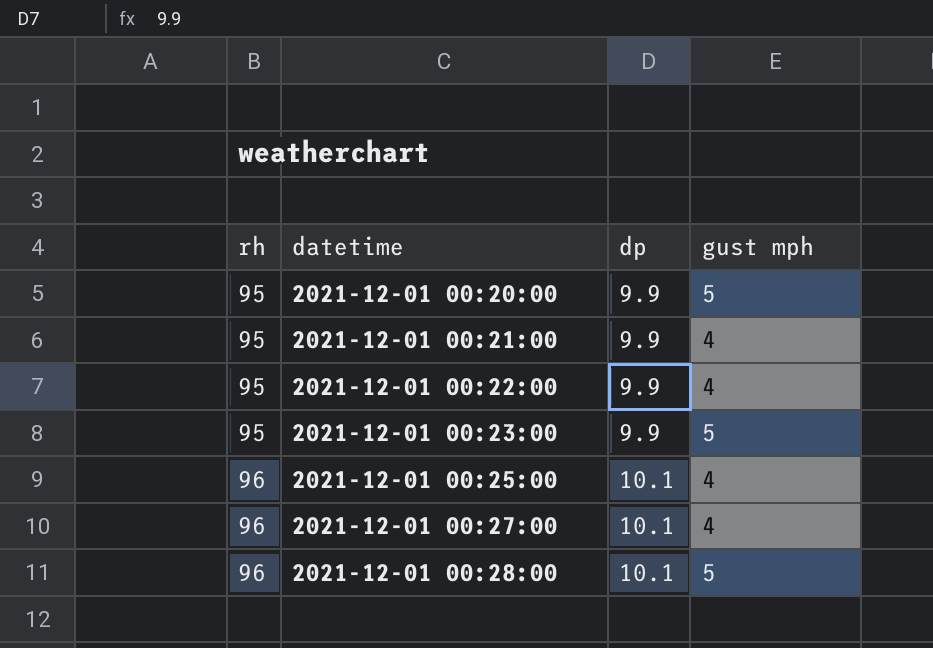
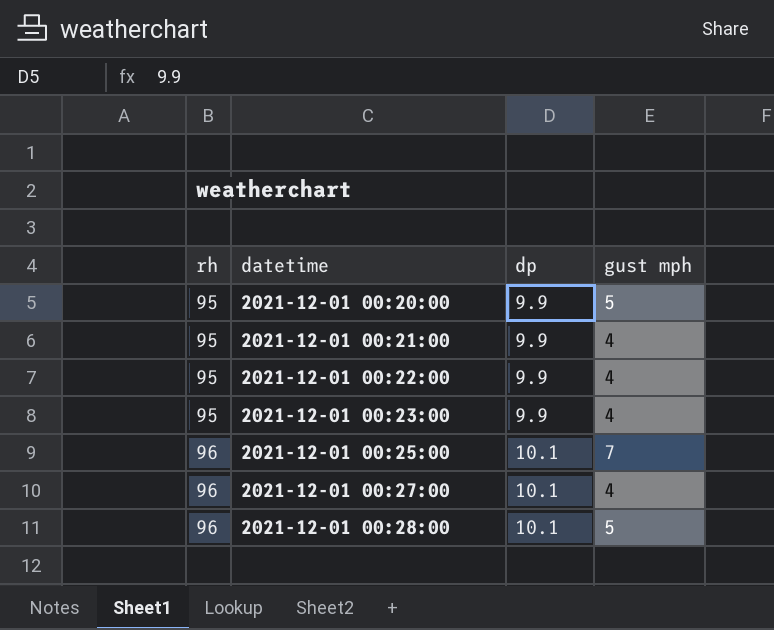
2021-12-01 00:23:00 | gust mph: 5 -> 4
2021-12-01 00:25:00 | gust mph: 4 -> 7

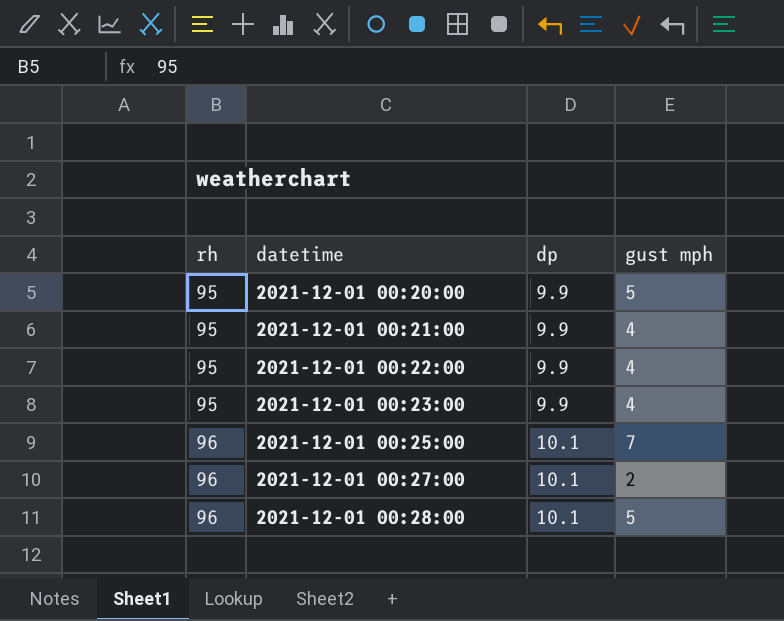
2021-12-01 00:27:00 | gust mph: 4 -> 2

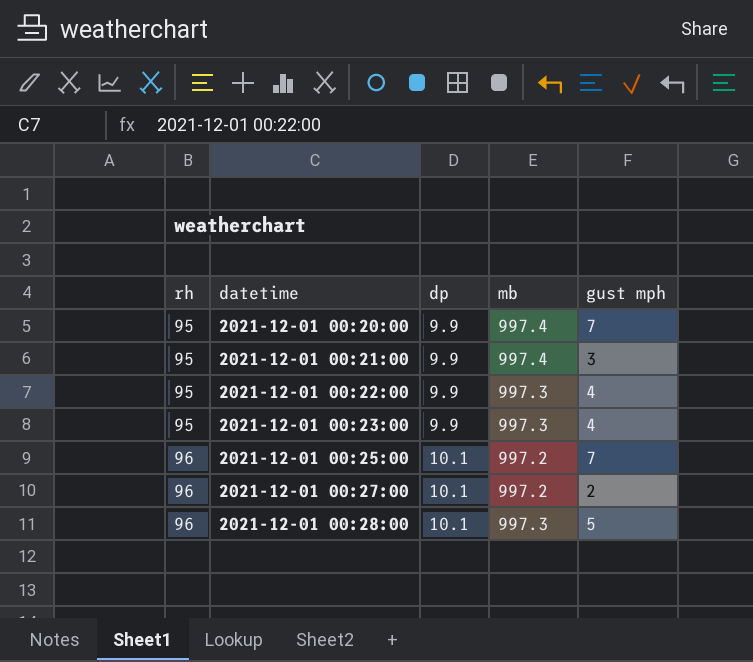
column mb | position: none -> 4
2021-12-01 00:20:00 | gust mph: 5 -> 7
2021-12-01 00:21:00 | gust mph: 4 -> 3

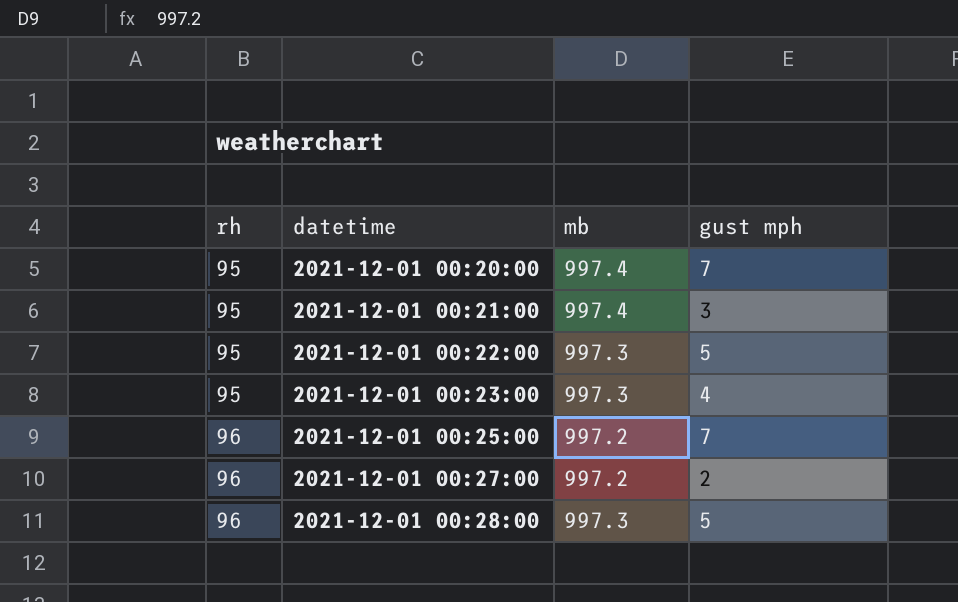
column dp | position: 3 -> none
2021-12-01 00:22:00 | gust mph: 4 -> 5

